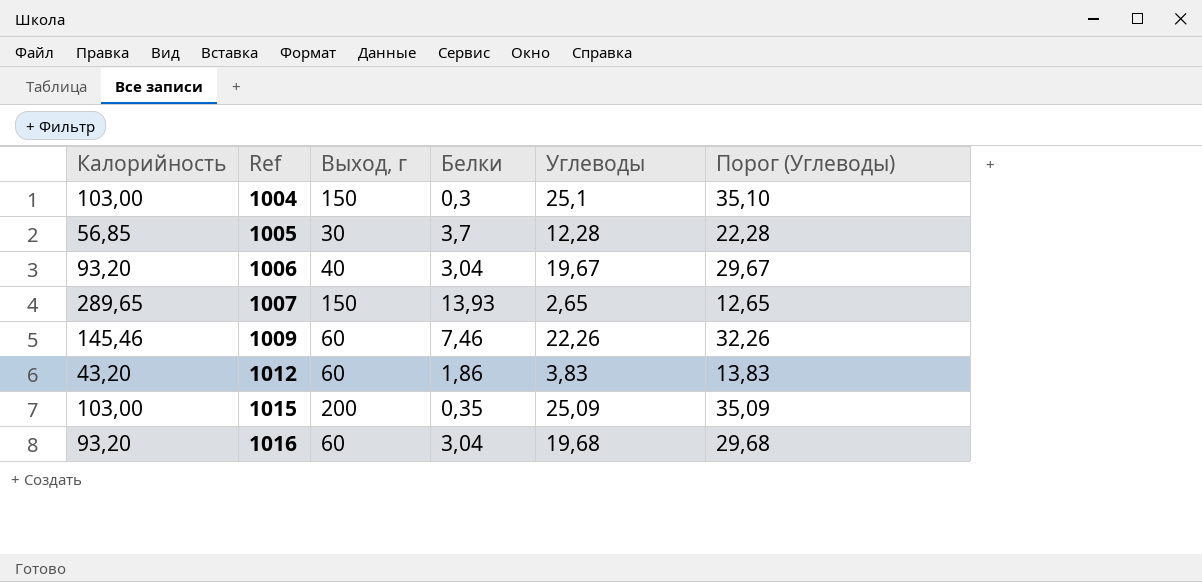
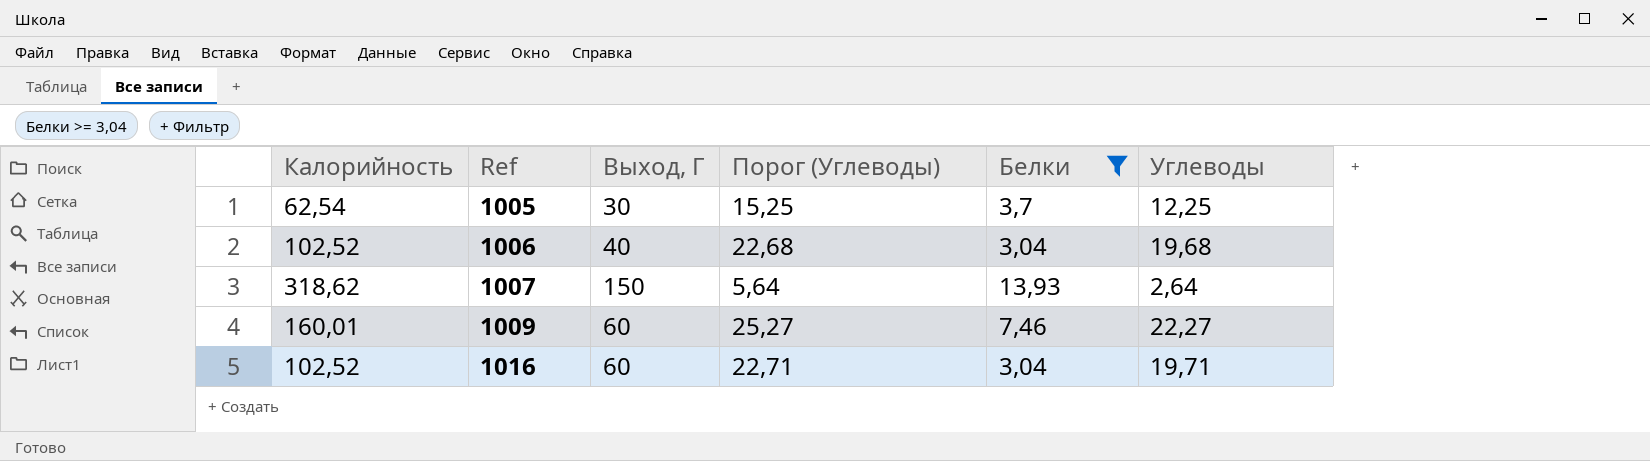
filter: none -> Белки >= 3,04
column name: Выход, г -> Выход, Г
column Порог (Углеводы) | formula: [Углеводы] + 10 -> [Углеводы] + 3
column Порог (Углеводы) | position: 6 -> 4
1005 | Калорийность: 56,85 -> 62,54
1005 | Углеводы: 12,28 -> 12,25
1006 | Калорийность: 93,20 -> 102,52
1006 | Углеводы: 19,67 -> 19,68
1007 | Калорийность: 289,65 -> 318,62
1007 | Углеводы: 2,65 -> 2,64
1009 | Калорийность: 145,46 -> 160,01
1009 | Углеводы: 22,26 -> 22,27
1016 | Калорийность: 93,20 -> 102,52
1016 | Углеводы: 19,68 -> 19,71

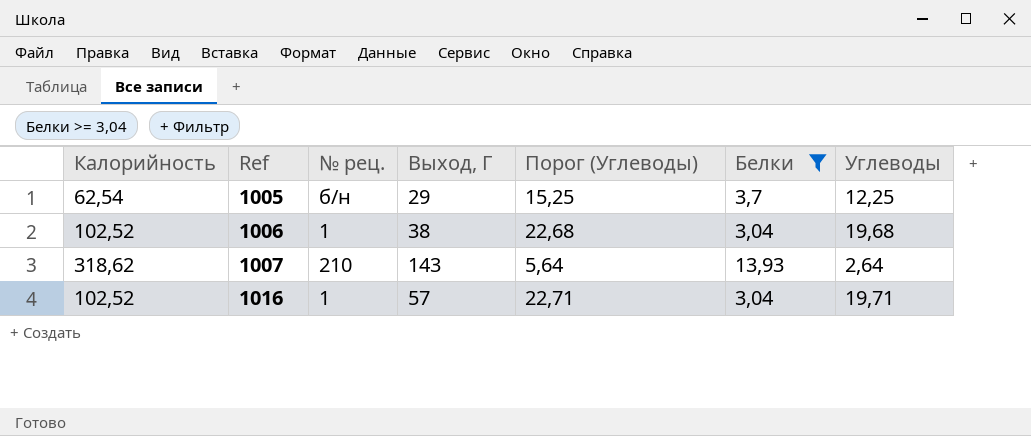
column № рец. | position: none -> 3
row 1009: 160,01 | 60 | 25,27 | 7,46 | 22,27 -> none
1005 | Выход, Г: 30 -> 29
1006 | Выход, Г: 40 -> 38
1007 | Выход, Г: 150 -> 143
1016 | Выход, Г: 60 -> 57

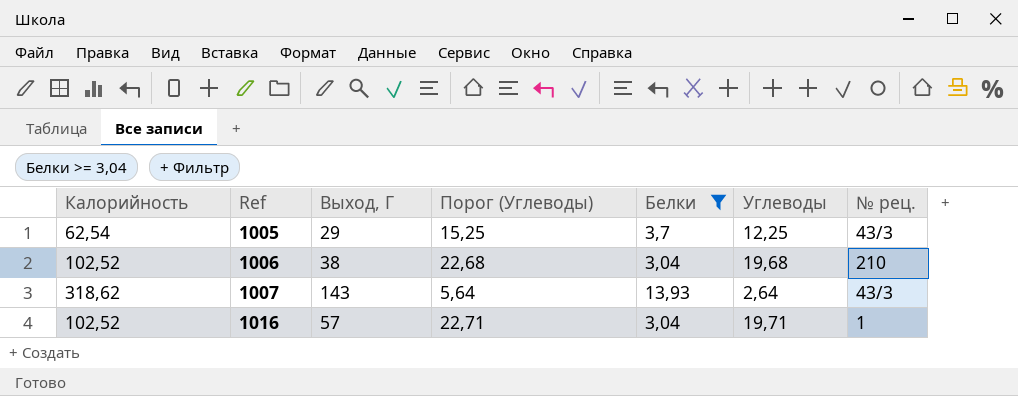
column № рец. | position: 3 -> 7
1005 | № рец.: б/н -> 43/3
1006 | № рец.: 1 -> 210
1007 | № рец.: 210 -> 43/3

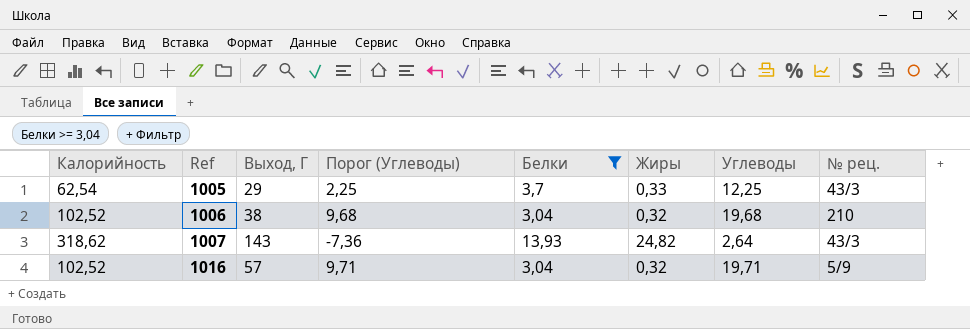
column Порог (Углеводы) | formula: [Углеводы] + 3 -> [Углеводы] - 10
column Жиры | position: none -> 6
1016 | № рец.: 1 -> 5/9

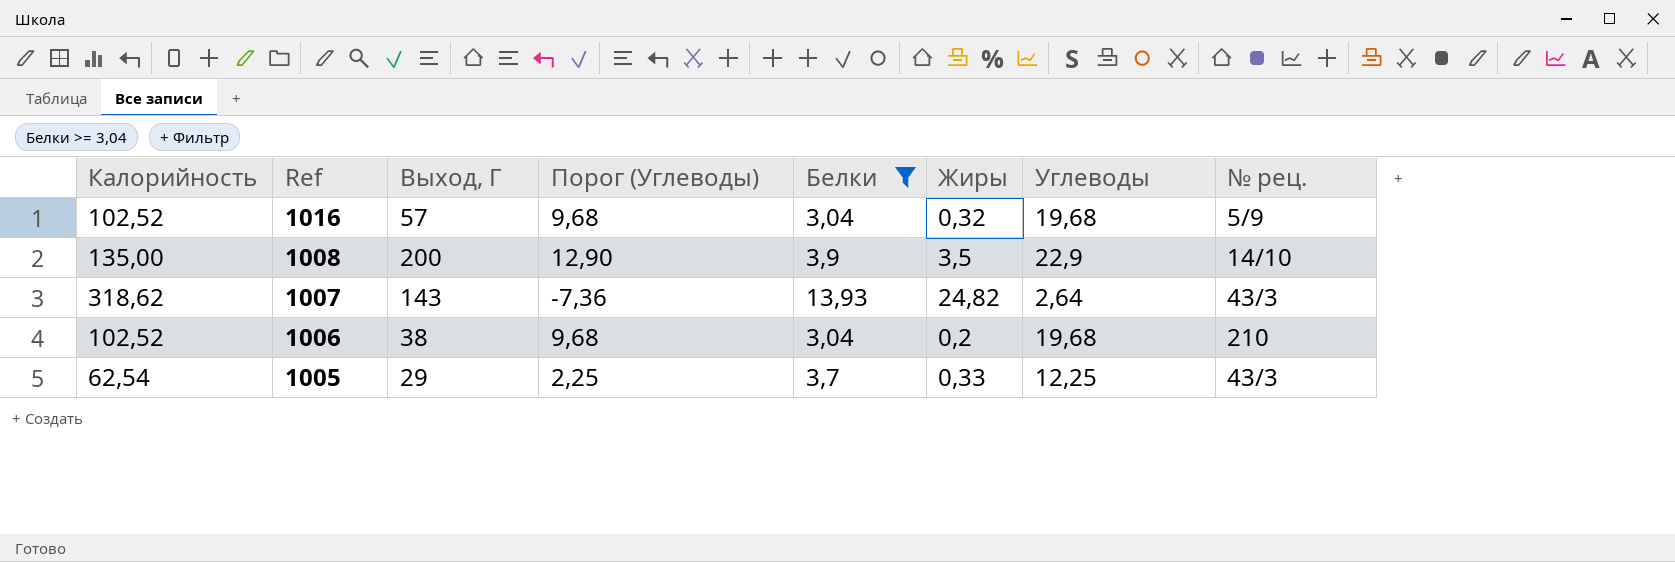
row order: Ref ascending -> Ref descending
1016 | Порог (Углеводы): 9,71 -> 9,68
1016 | Углеводы: 19,71 -> 19,68
row 1008: none -> 135,00 | 200 | 12,90 | 3,9 | 3,5 | 22,9 | 14/10
1006 | Жиры: 0,32 -> 0,2

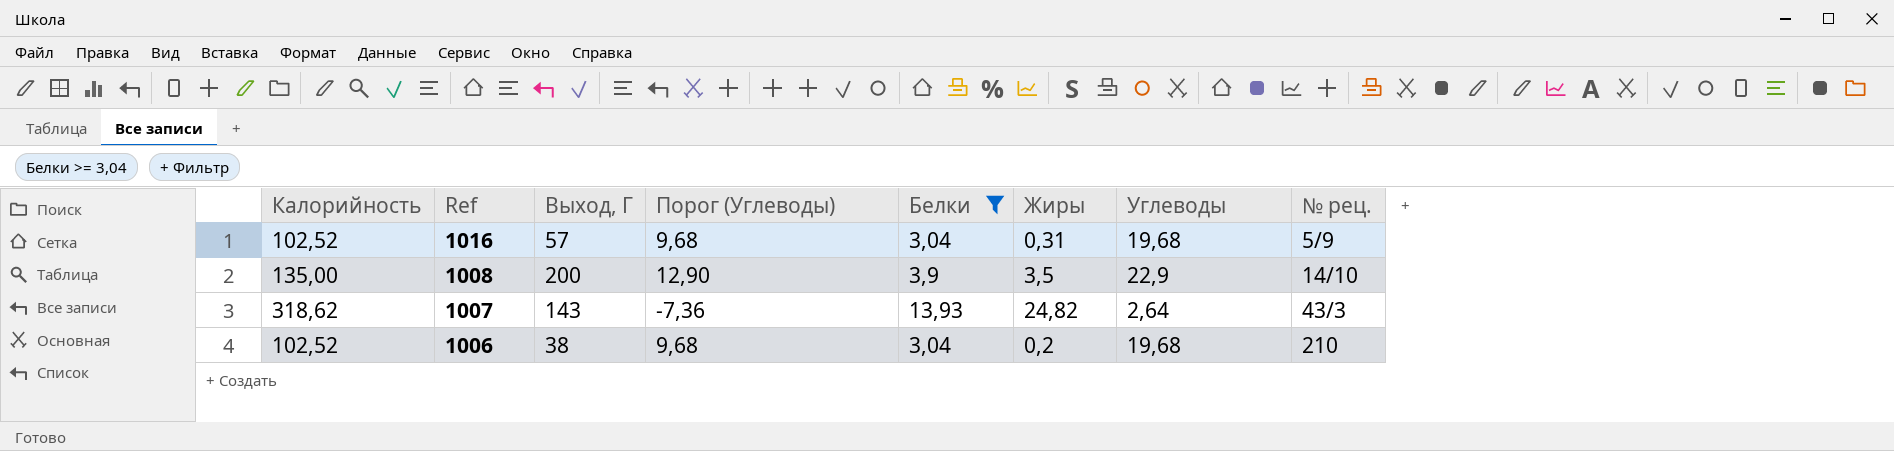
row 1005: 62,54 | 29 | 2,25 | 3,7 | 0,33 | 12,25 | 43/3 -> none
1016 | Жиры: 0,32 -> 0,31

